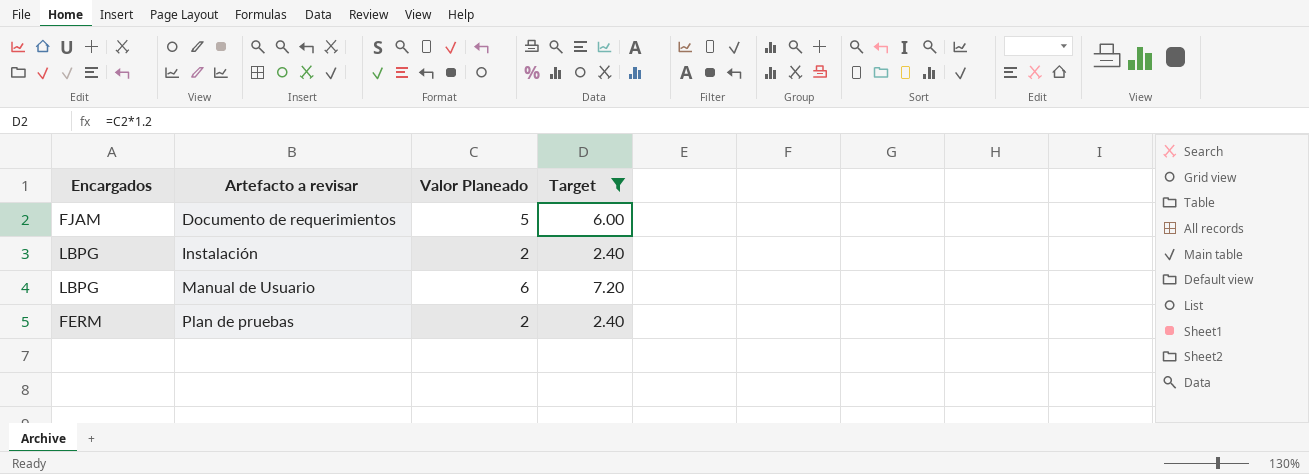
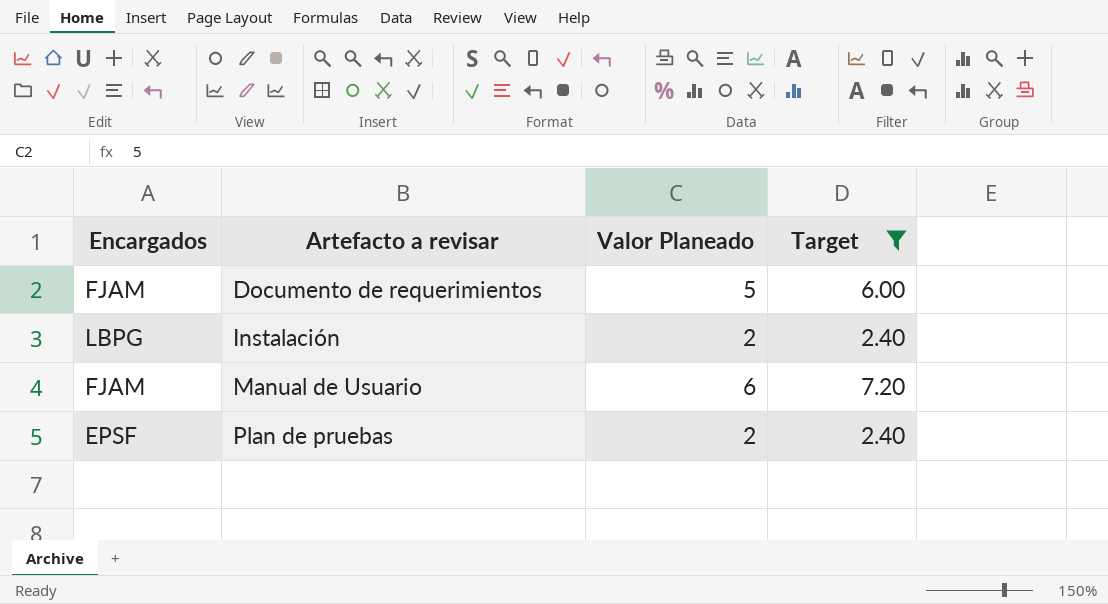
Manual de Usuario | Encargados: LBPG -> FJAM
Plan de pruebas | Encargados: FERM -> EPSF

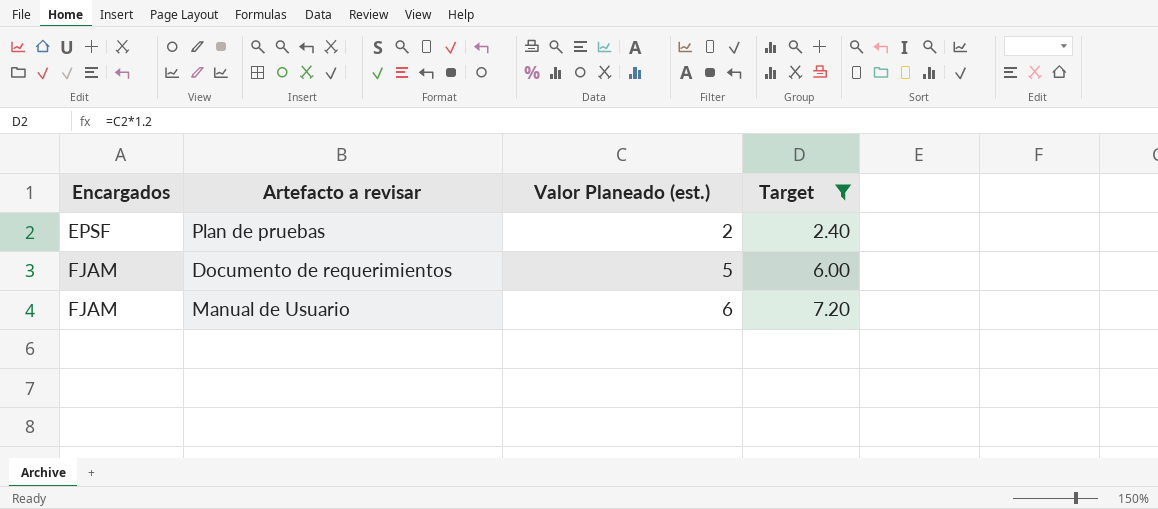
row order: Artefacto a revisar ascending -> Encargados ascending
column name: Valor Planeado -> Valor Planeado (est.)
row Instalación: LBPG | 2 | 2.40 -> none

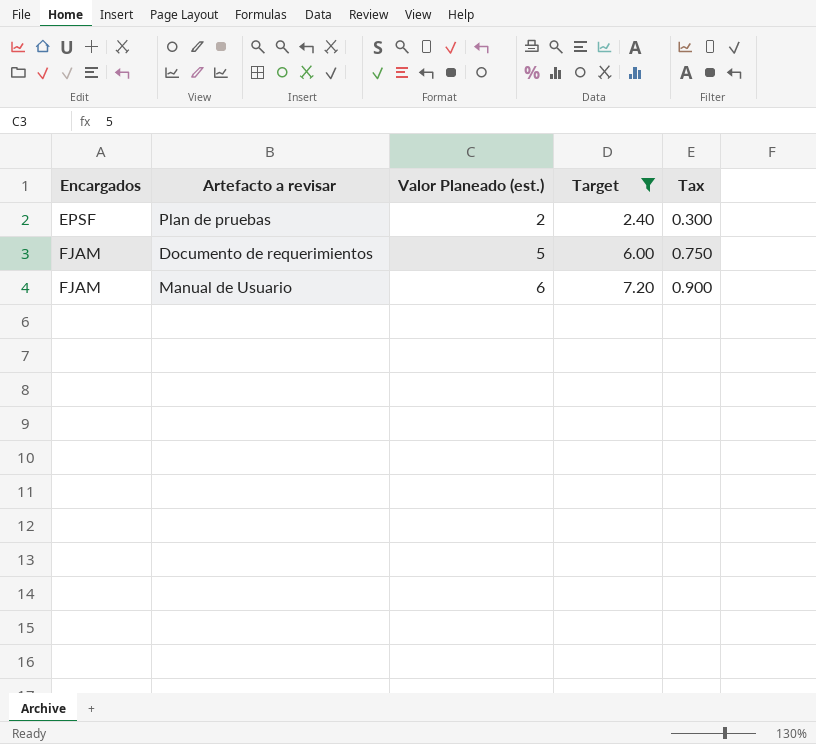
column Tax | formula: none -> [Valor Planeado (est.)] * 0.15

